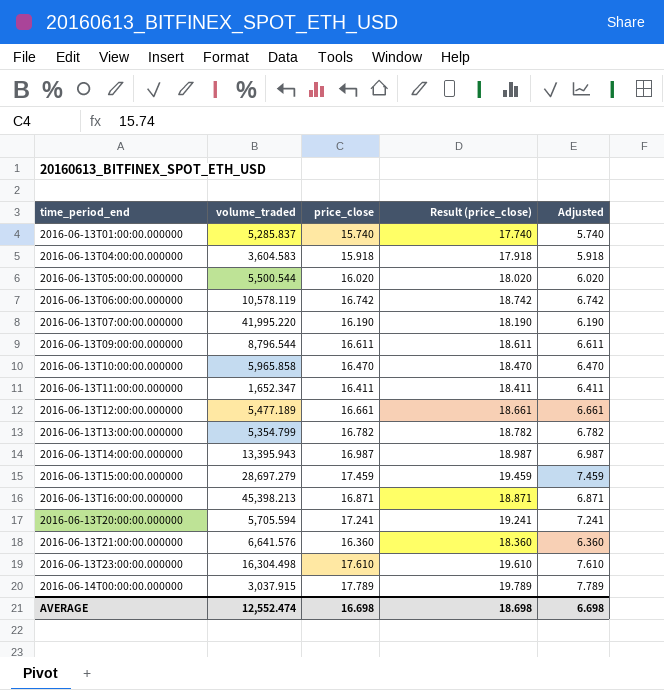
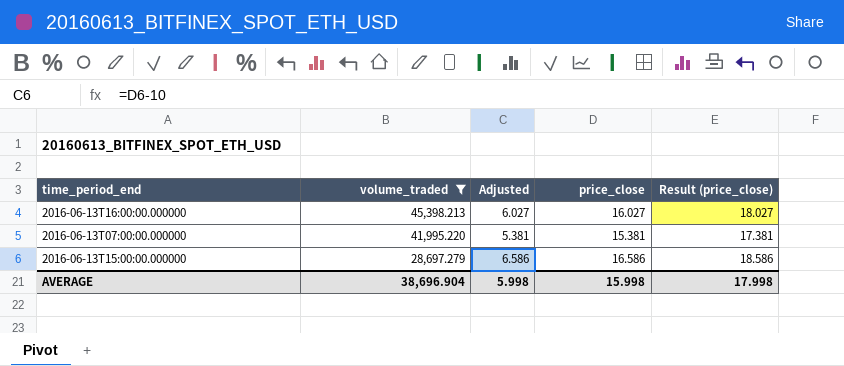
filter: none -> volume_traded >= 28,697.279
row order: time_period_end ascending -> volume_traded descending
column Adjusted | position: 5 -> 3
2016-06-13T16:00:00.000000 | Adjusted: 6.871 -> 6.027
2016-06-13T16:00:00.000000 | price_close: 16.871 -> 16.027
2016-06-13T16:00:00.000000 | Result (price_close): 18.871 -> 18.027
2016-06-13T07:00:00.000000 | Adjusted: 6.190 -> 5.381
2016-06-13T07:00:00.000000 | price_close: 16.190 -> 15.381
2016-06-13T07:00:00.000000 | Result (price_close): 18.190 -> 17.381
2016-06-13T15:00:00.000000 | Adjusted: 7.459 -> 6.586
2016-06-13T15:00:00.000000 | price_close: 17.459 -> 16.586
2016-06-13T15:00:00.000000 | Result (price_close): 19.459 -> 18.586
AVERAGE | volume_traded: 12,552.474 -> 38,696.904
AVERAGE | Adjusted: 6.698 -> 5.998
AVERAGE | price_close: 16.698 -> 15.998
AVERAGE | Result (price_close): 18.698 -> 17.998

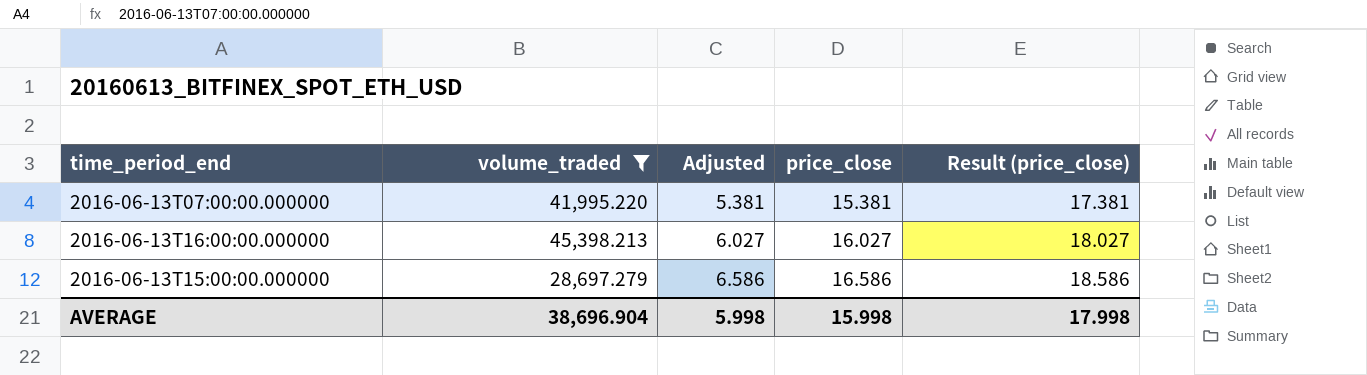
row order: volume_traded descending -> Adjusted ascending

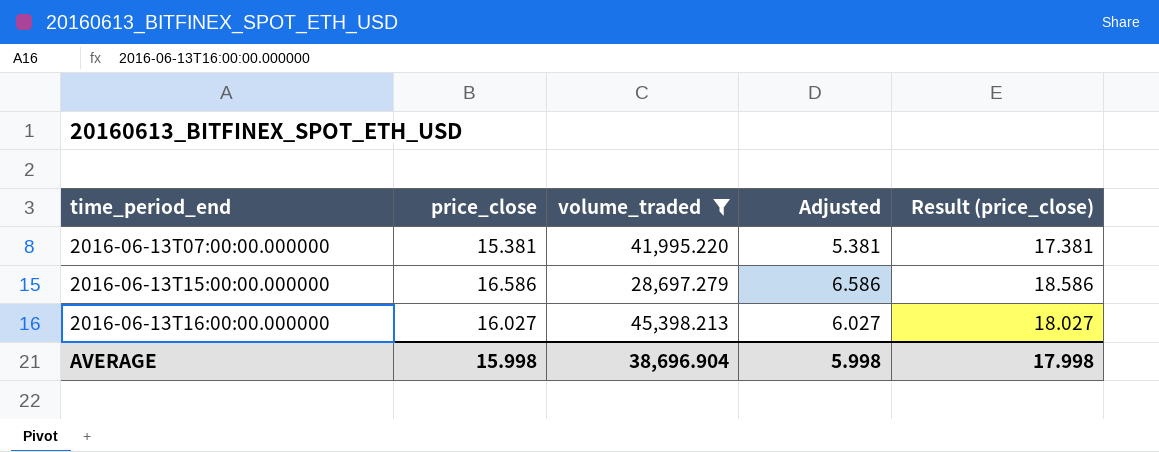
row order: Adjusted ascending -> time_period_end ascending
column price_close | position: 4 -> 2

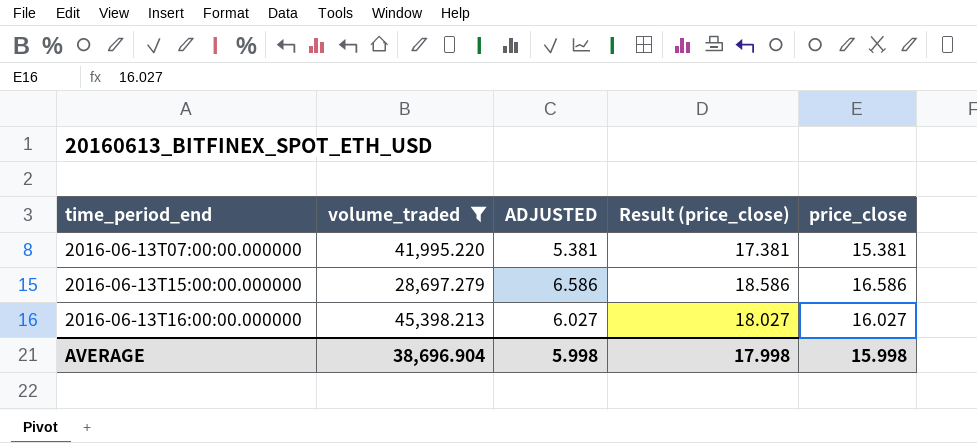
column name: Adjusted -> ADJUSTED
column price_close | position: 2 -> 5

